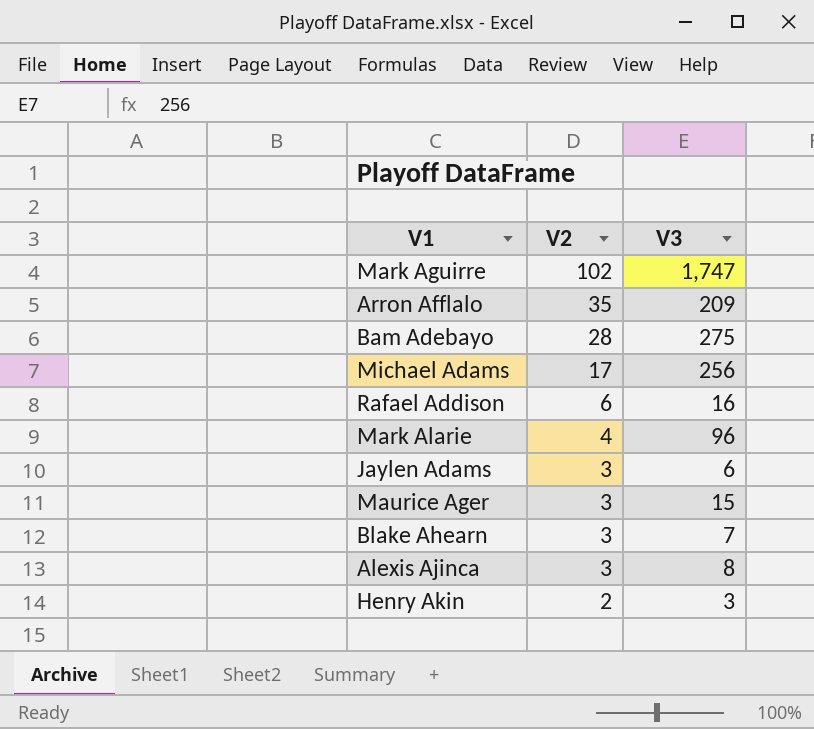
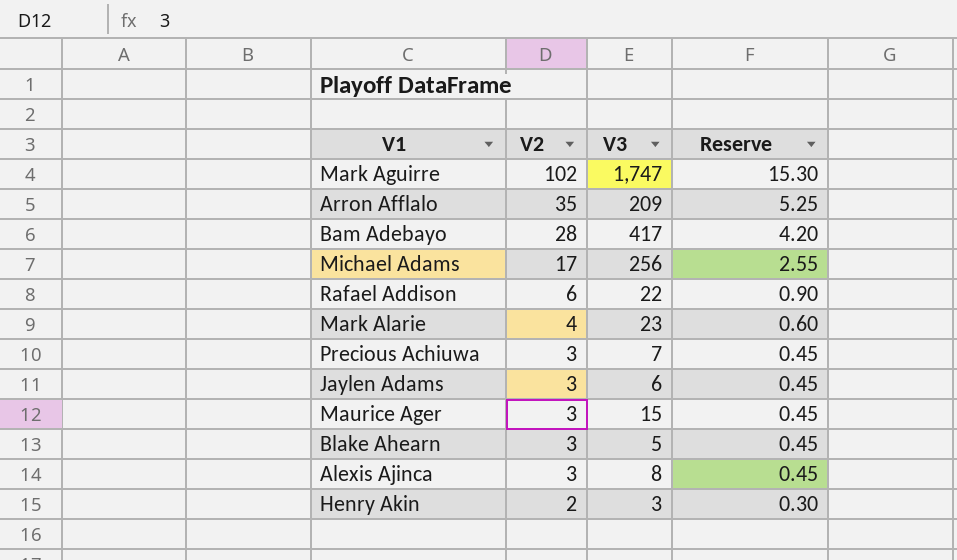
column Reserve | formula: none -> [V2] * 0.15
Bam Adebayo | V3: 275 -> 417
Rafael Addison | V3: 16 -> 22
Mark Alarie | V3: 96 -> 23
row Precious Achiuwa: none -> 3 | 7 | 0.45
Blake Ahearn | V3: 7 -> 5

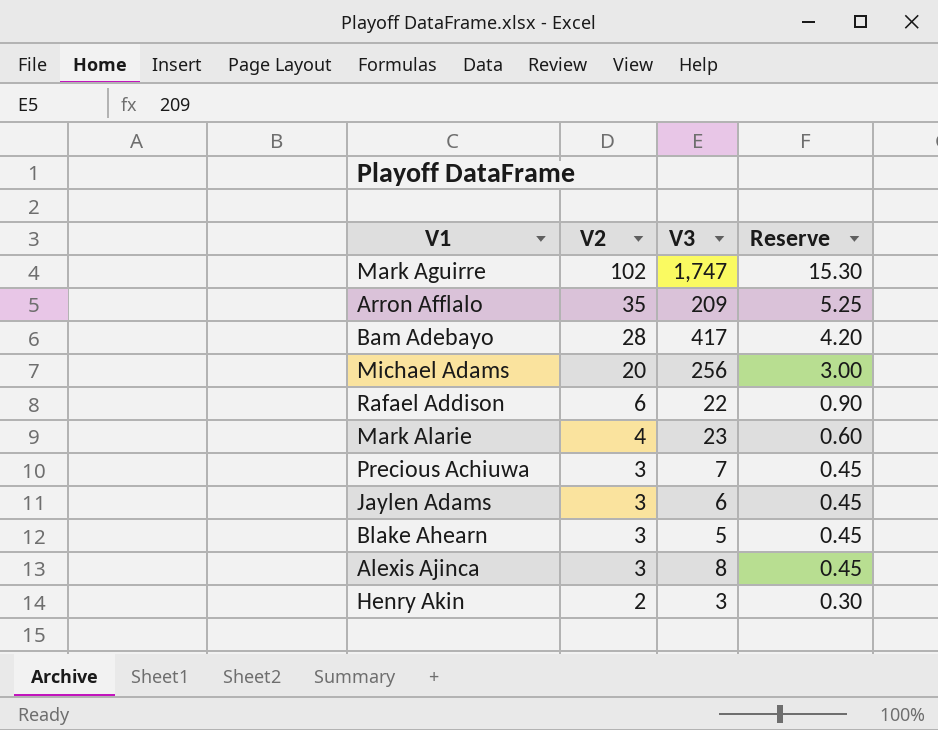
row Maurice Ager: 3 | 15 | 0.45 -> none
Michael Adams | V2: 17 -> 20
Michael Adams | Reserve: 2.55 -> 3.00

